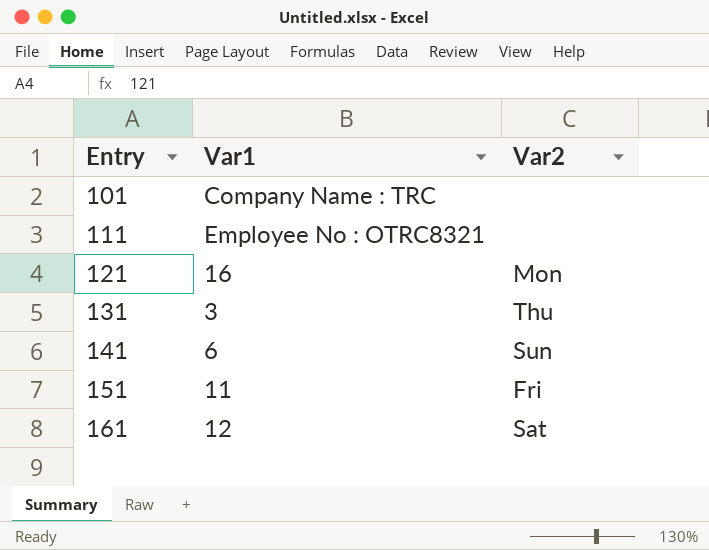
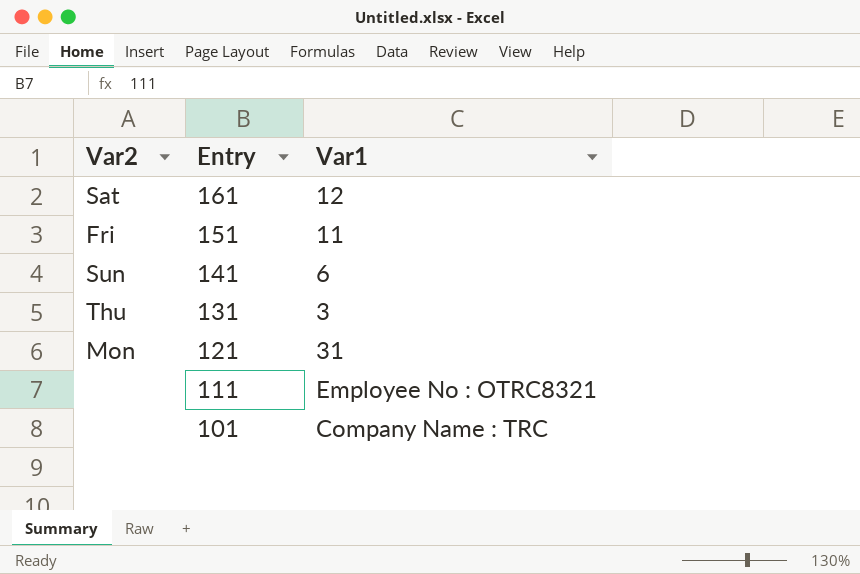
row order: Entry ascending -> Entry descending
column Var2 | position: 3 -> 1
121 | Var1: 16 -> 31

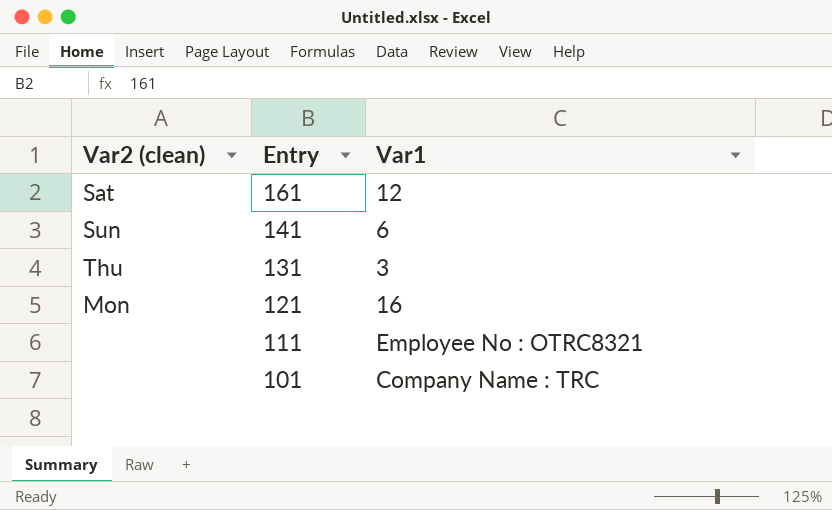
column name: Var2 -> Var2 (clean)
row 151: Fri | 11 -> none
121 | Var1: 31 -> 16

